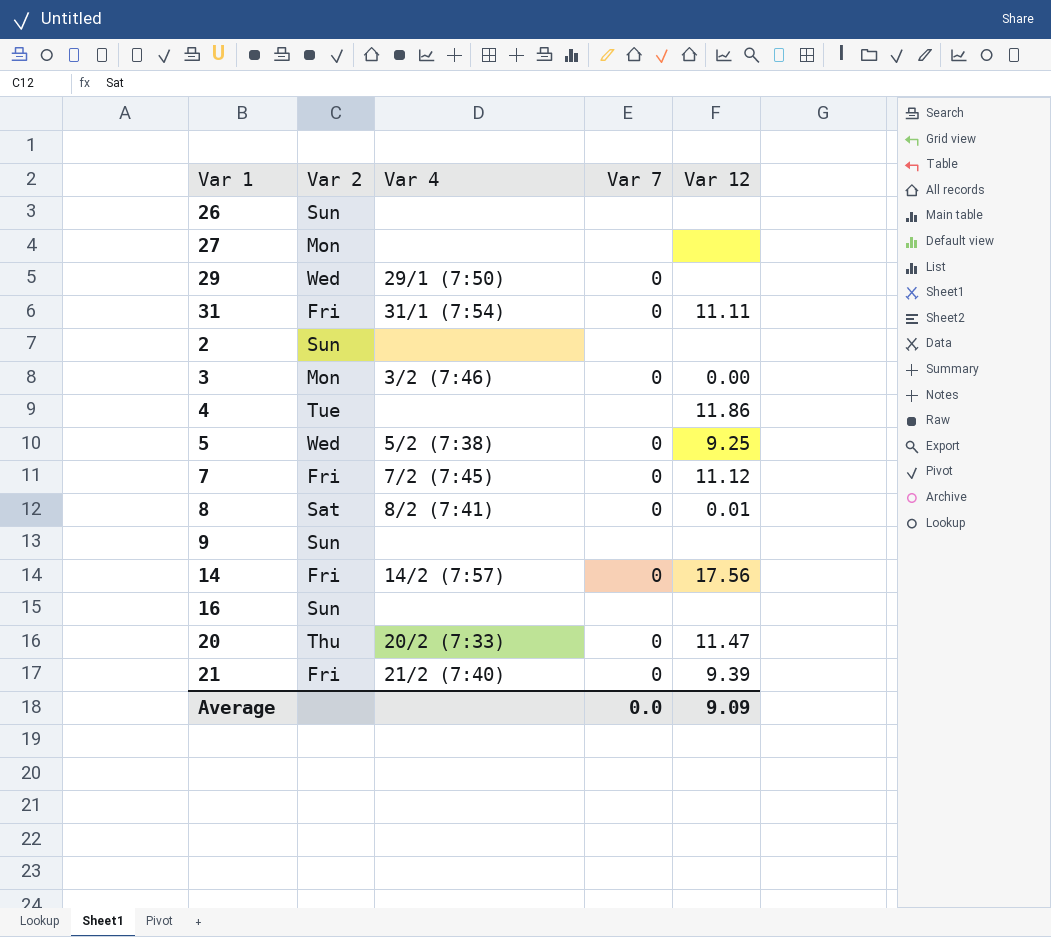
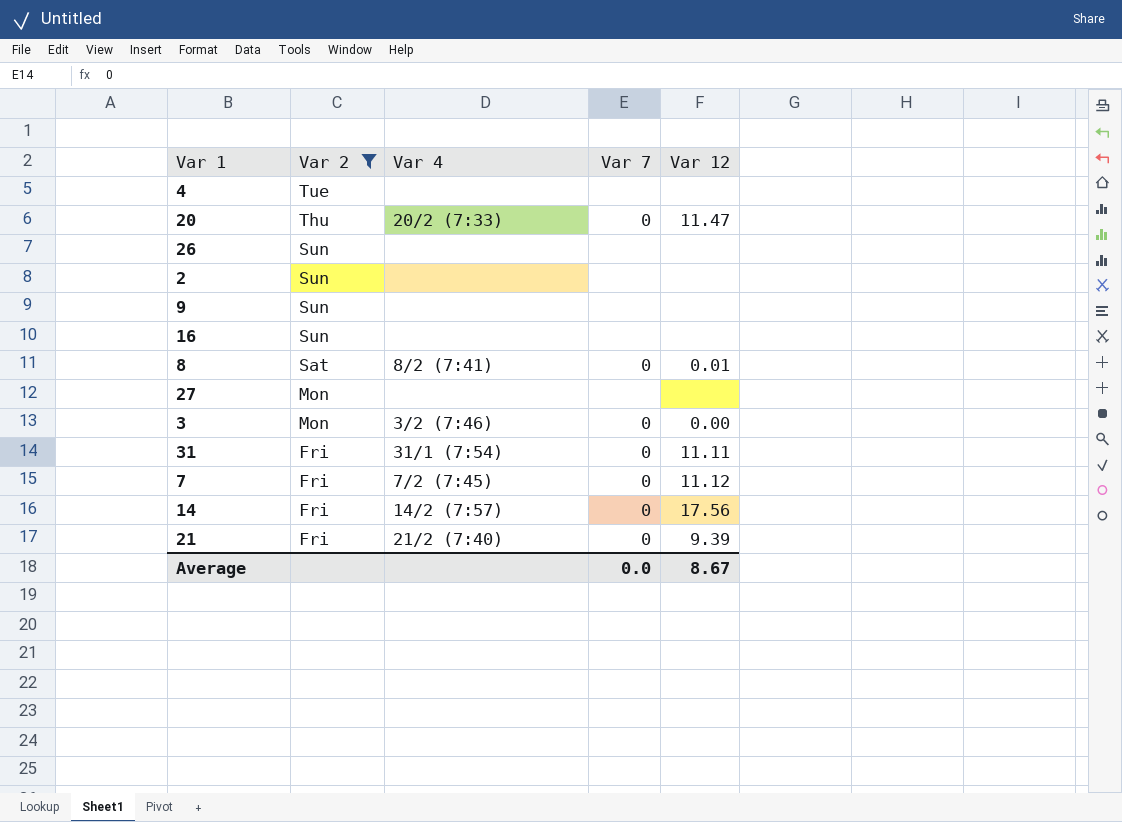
filter: none -> Var 2 != Wed
row order: none -> Var 2 descending
4 | Var 12: 11.86 -> none
Average | Var 12: 9.09 -> 8.67

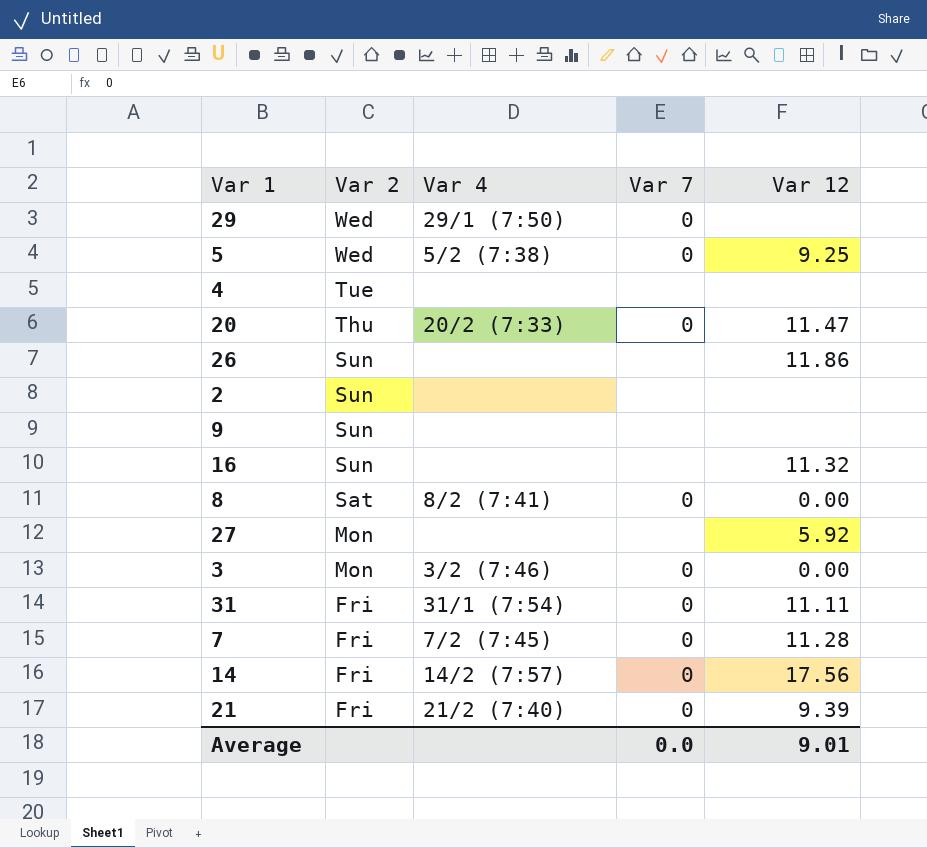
filter: Var 2 != Wed -> none
26 | Var 12: none -> 11.86
16 | Var 12: none -> 11.32
8 | Var 12: 0.01 -> 0.00
27 | Var 12: none -> 5.92
7 | Var 12: 11.12 -> 11.28
Average | Var 12: 8.67 -> 9.01

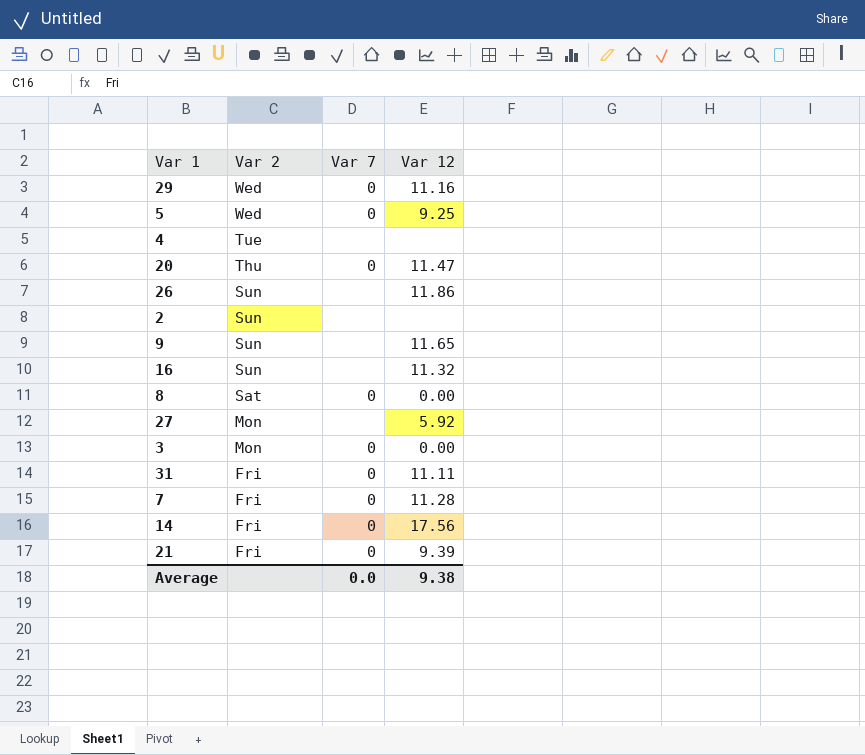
column Var 4 | position: 3 -> none
29 | Var 12: none -> 11.16
9 | Var 12: none -> 11.65
Average | Var 12: 9.01 -> 9.38

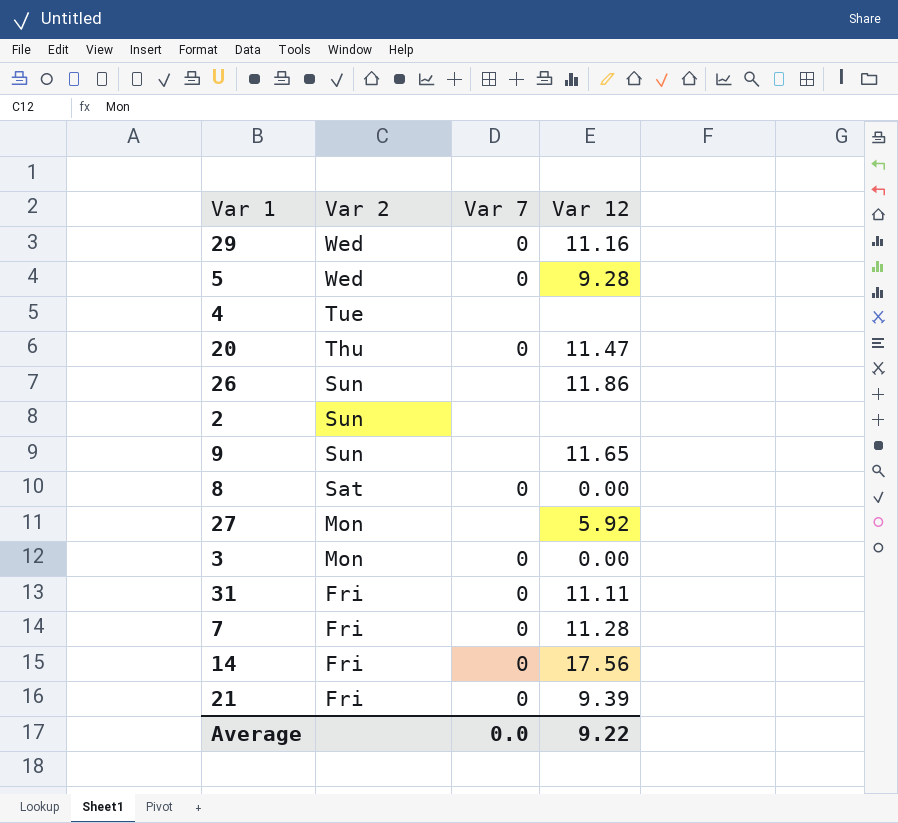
row 16: Sun | none | 11.32 -> none
5 | Var 12: 9.25 -> 9.28
Average | Var 12: 9.38 -> 9.22

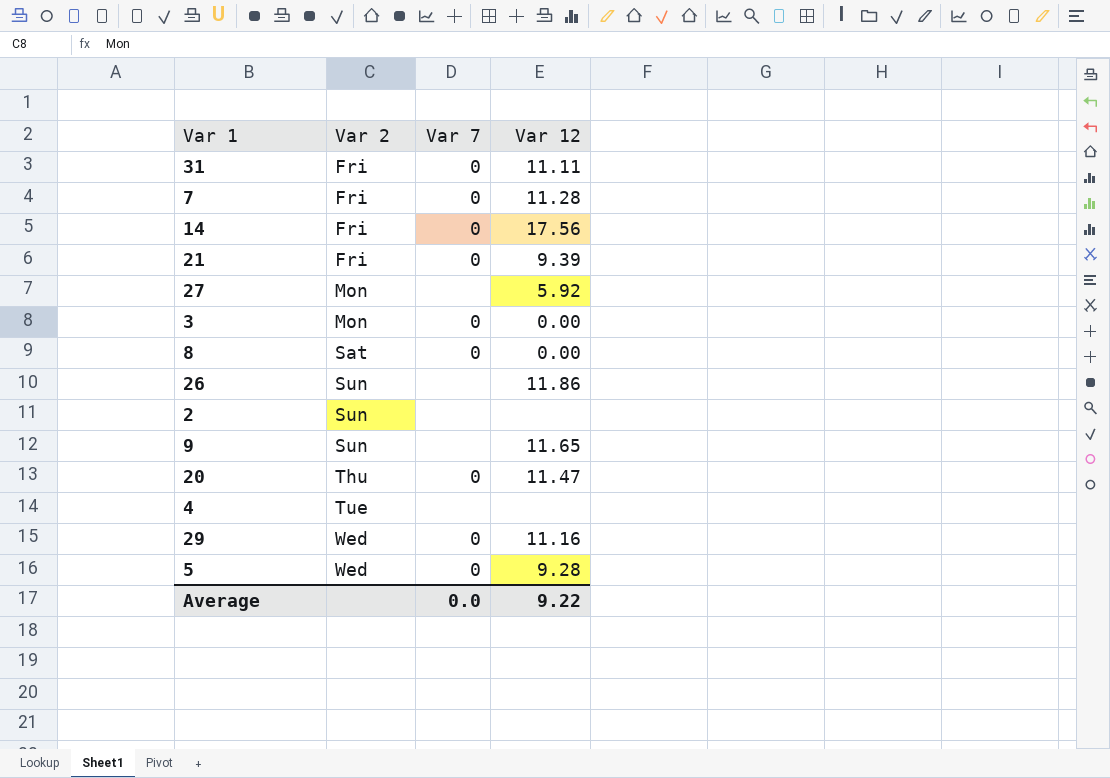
row order: Var 2 descending -> Var 2 ascending

